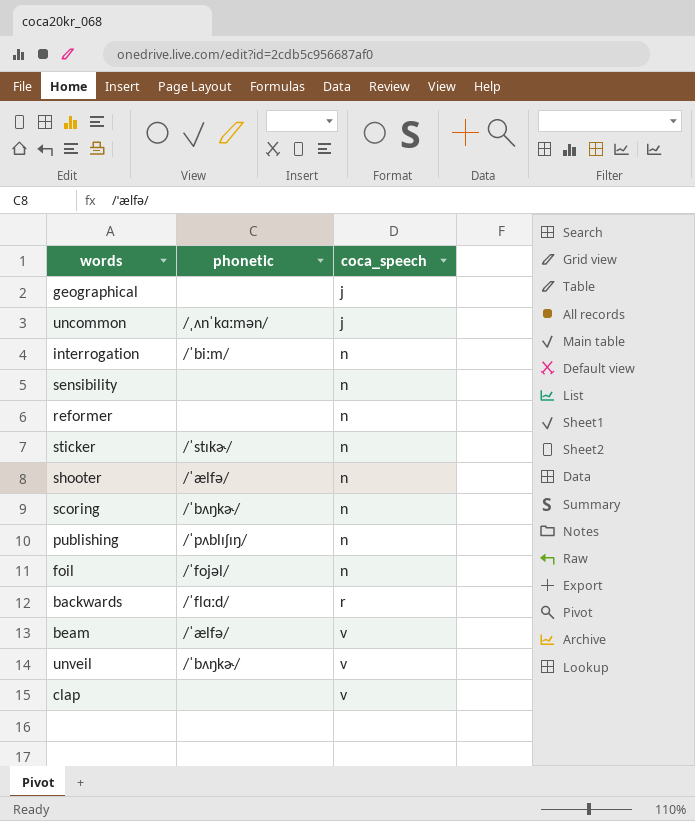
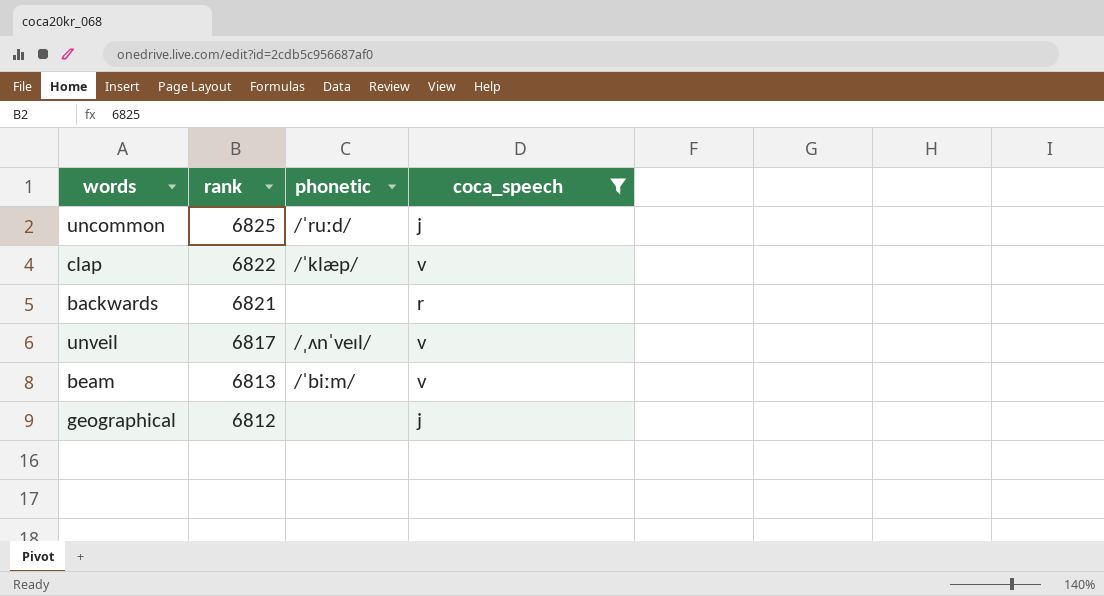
filter: none -> coca_speech != n
row order: coca_speech ascending -> rank descending
column rank | position: none -> 2
uncommon | phonetic: /ˌʌnˈkɑːmən/ -> /ˈruːd/
clap | phonetic: none -> /ˈklæp/
backwards | phonetic: /ˈflɑːd/ -> none
unveil | phonetic: /ˈbʌŋkɚ/ -> /ˌʌnˈveıl/
beam | phonetic: /ˈælfə/ -> /ˈbiːm/

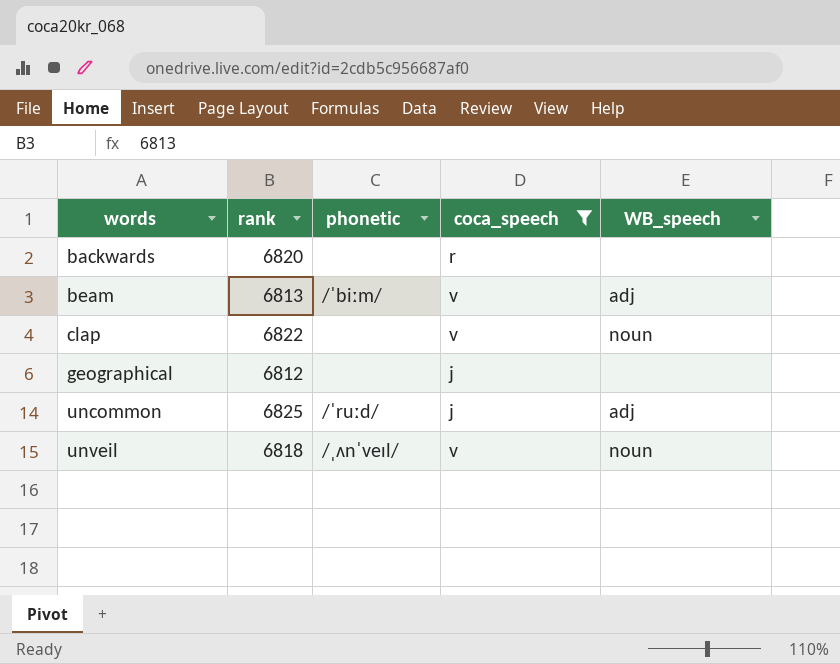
row order: rank descending -> words ascending
column WB_speech | position: none -> 5
backwards | rank: 6821 -> 6820
clap | phonetic: /ˈklæp/ -> none
unveil | rank: 6817 -> 6818

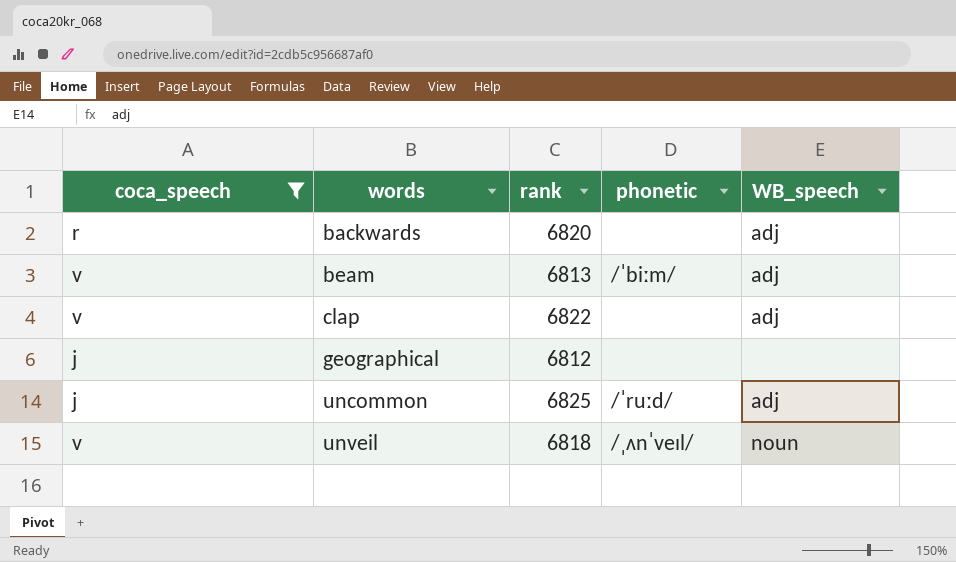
column coca_speech | position: 4 -> 1
backwards | WB_speech: none -> adj
clap | WB_speech: noun -> adj

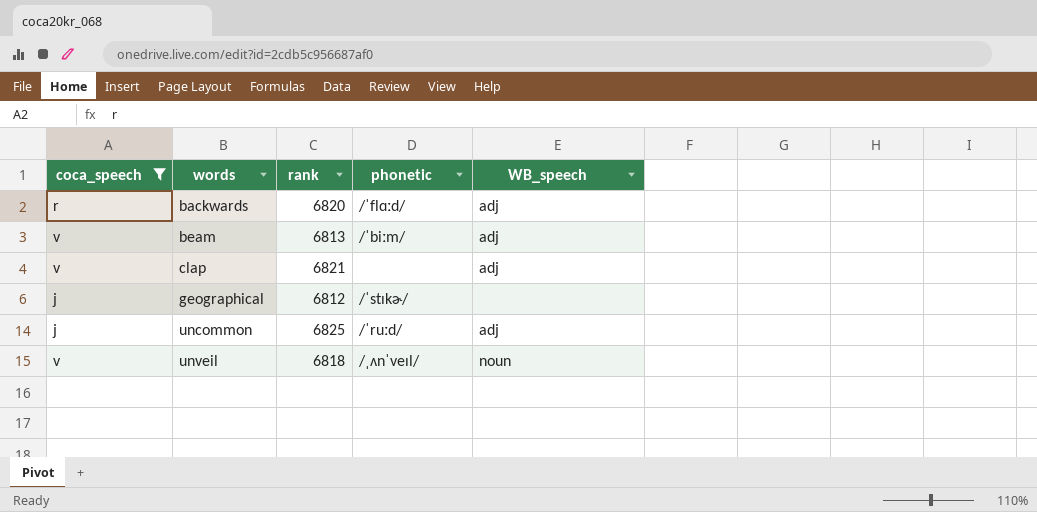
backwards | phonetic: none -> /ˈflɑːd/
clap | rank: 6822 -> 6821
geographical | phonetic: none -> /ˈstıkɚ/

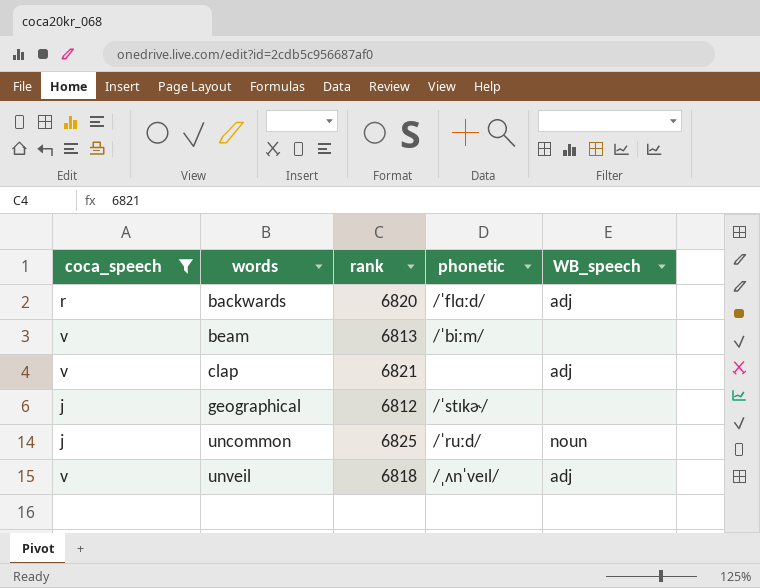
beam | WB_speech: adj -> none
uncommon | WB_speech: adj -> noun
unveil | WB_speech: noun -> adj

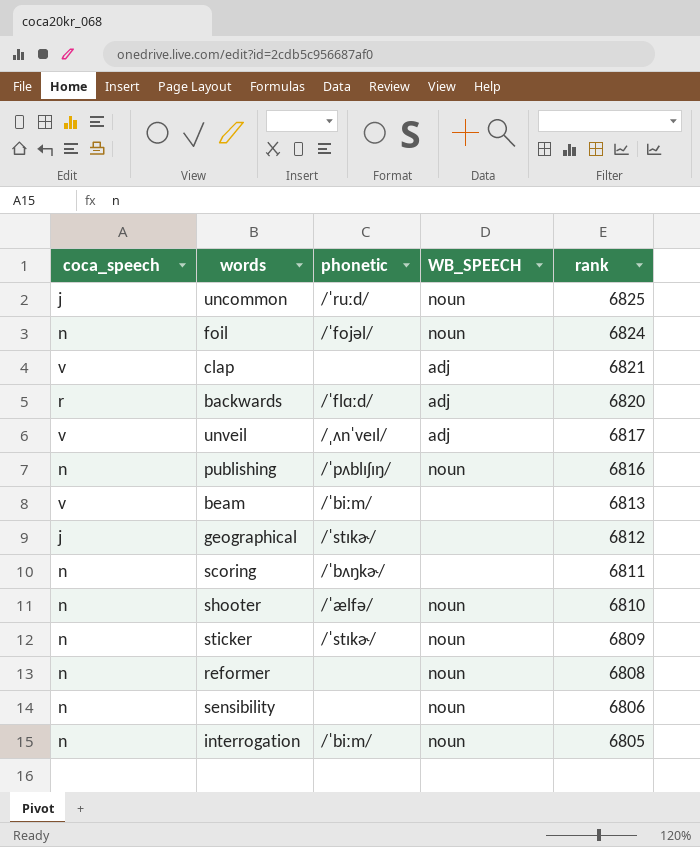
filter: coca_speech != n -> none
row order: words ascending -> rank descending
column name: WB_speech -> WB_SPEECH
column rank | position: 3 -> 5
unveil | rank: 6818 -> 6817

